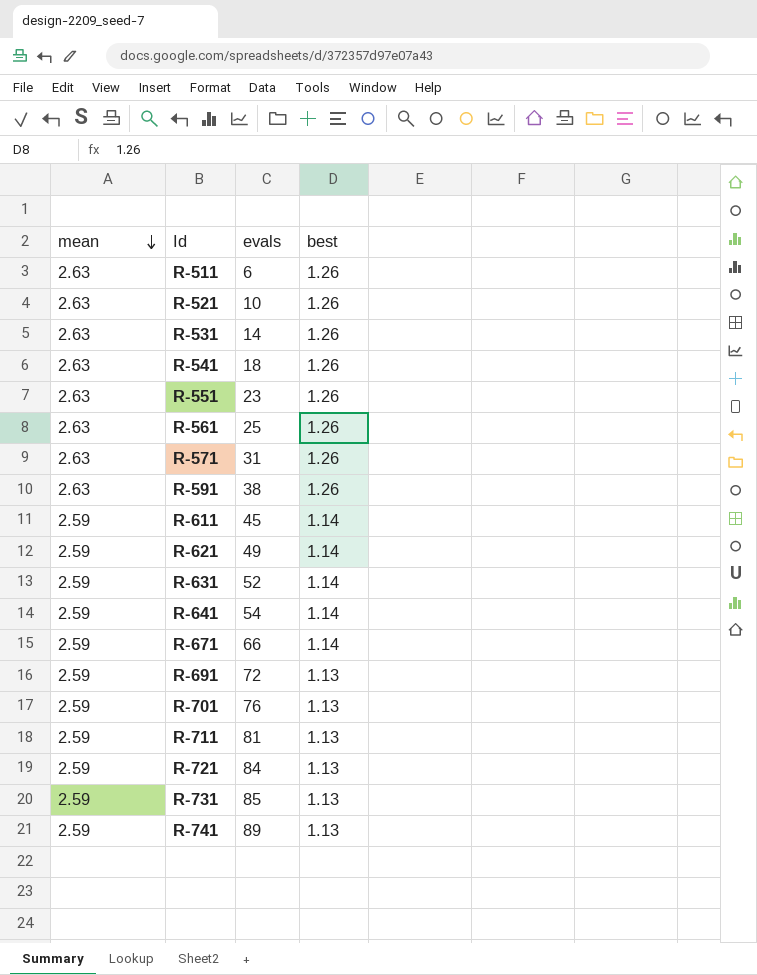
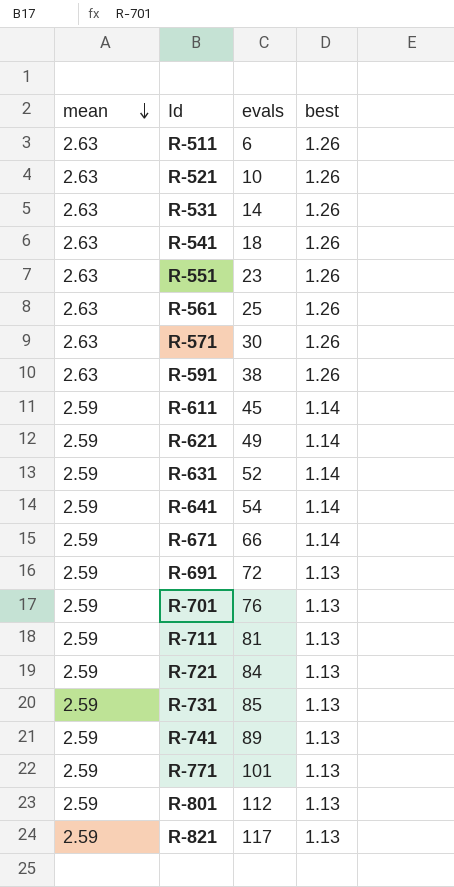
R-571 | evals: 31 -> 30
row R-771: none -> 2.59 | 101 | 1.13
row R-801: none -> 2.59 | 112 | 1.13
row R-821: none -> 2.59 | 117 | 1.13

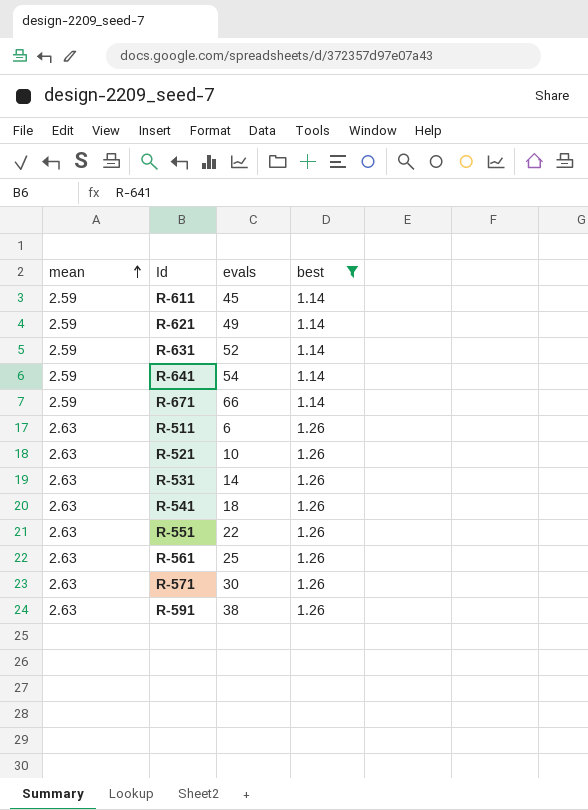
filter: none -> best != 1.13
row order: mean descending -> mean ascending
R-551 | evals: 23 -> 22

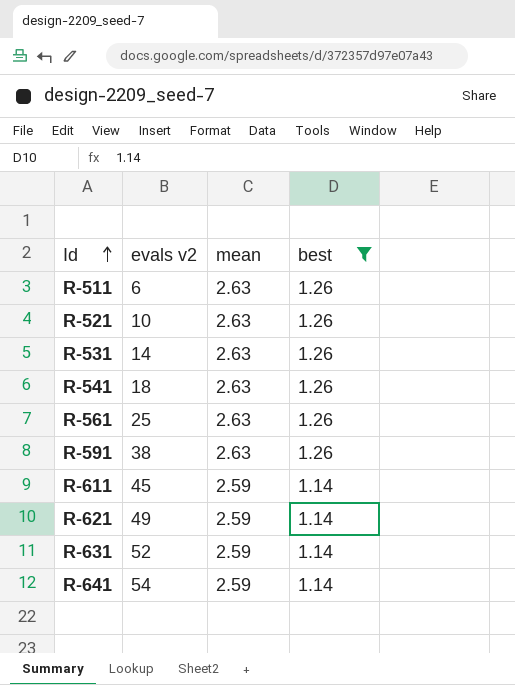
row order: mean ascending -> Id ascending
column name: evals -> evals v2
column mean | position: 1 -> 3
row R-671: 2.59 | 66 | 1.14 -> none
row R-551: 2.63 | 22 | 1.26 -> none
row R-571: 2.63 | 30 | 1.26 -> none

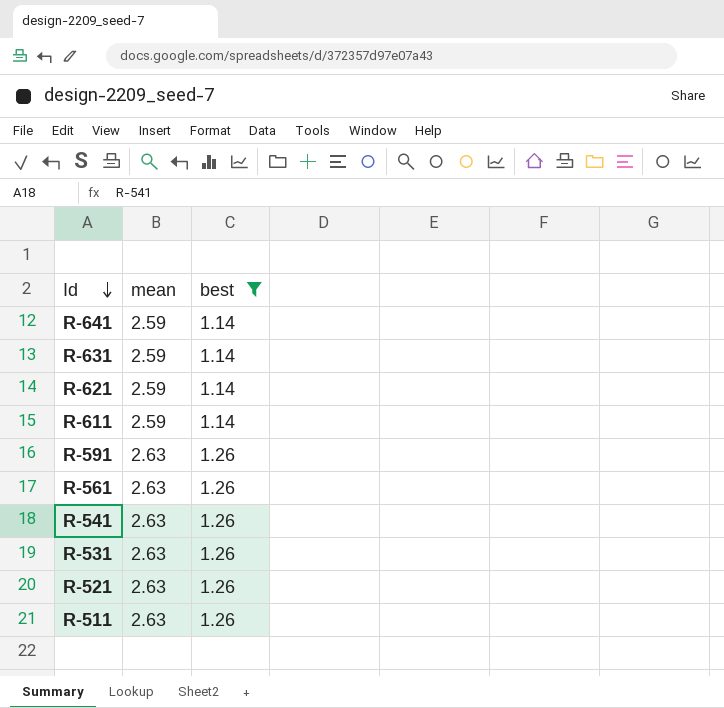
row order: Id ascending -> Id descending
column evals v2 | position: 2 -> none

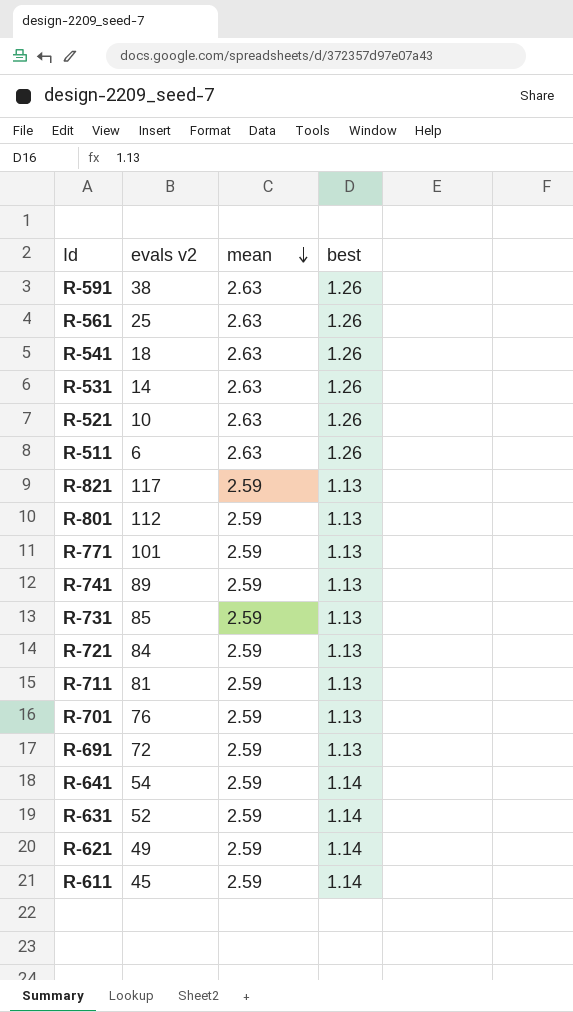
filter: best != 1.13 -> none
row order: Id descending -> mean descending
column evals v2 | position: none -> 2

